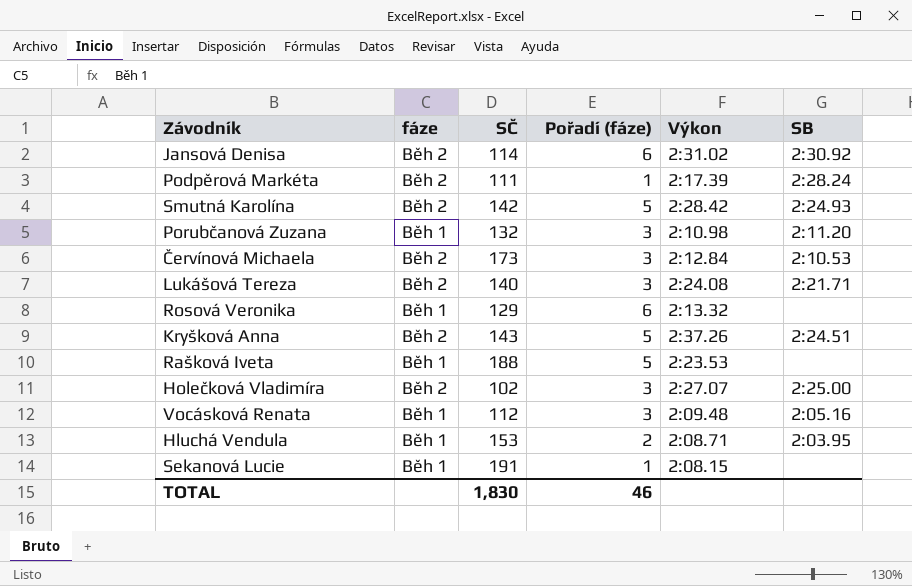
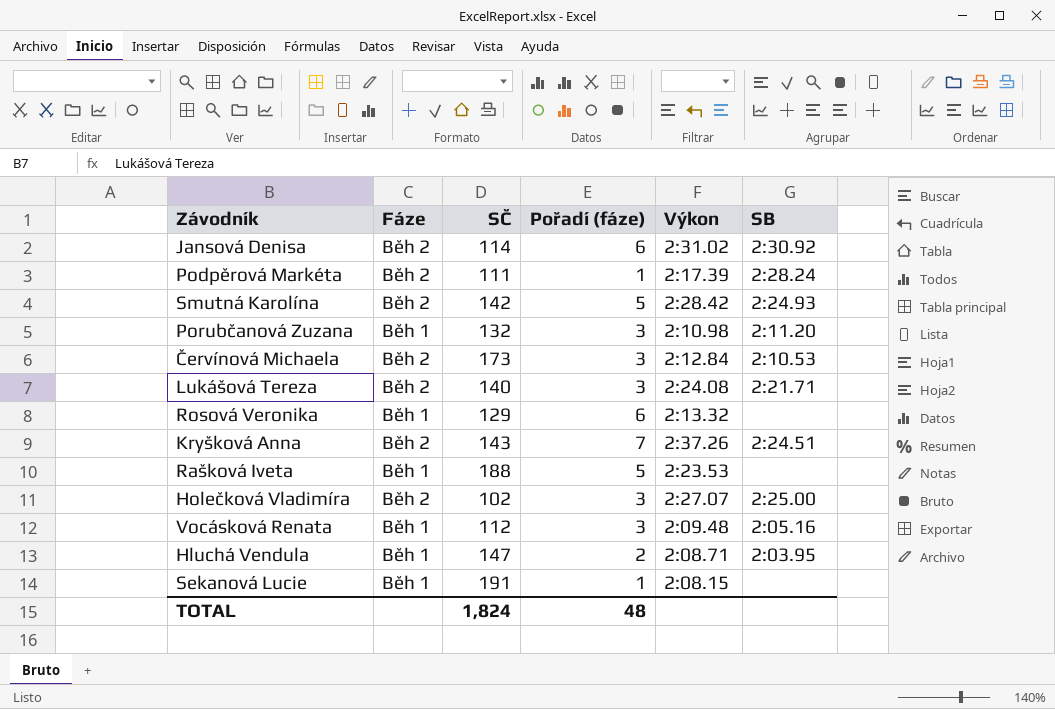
column name: fáze -> Fáze
Kryšková Anna | Pořadí (fáze): 5 -> 7
Hluchá Vendula | SČ: 153 -> 147
TOTAL | SČ: 1,830 -> 1,824
TOTAL | Pořadí (fáze): 46 -> 48

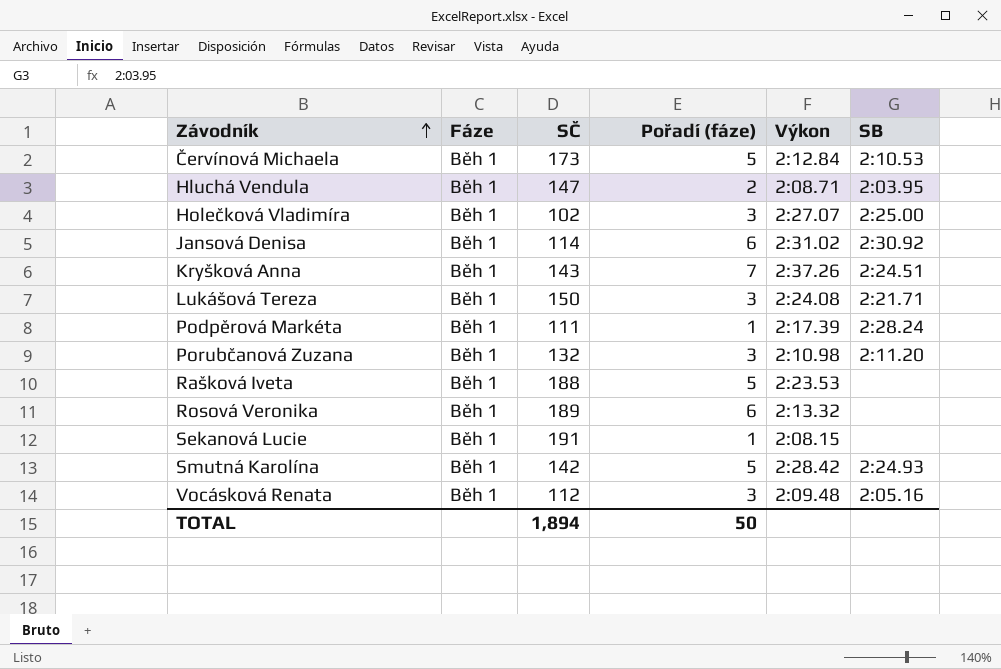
row order: none -> Závodník ascending
Červínová Michaela | Fáze: Běh 2 -> Běh 1
Červínová Michaela | Pořadí (fáze): 3 -> 5
Holečková Vladimíra | Fáze: Běh 2 -> Běh 1
Jansová Denisa | Fáze: Běh 2 -> Běh 1
Kryšková Anna | Fáze: Běh 2 -> Běh 1
Lukášová Tereza | Fáze: Běh 2 -> Běh 1
Lukášová Tereza | SČ: 140 -> 150
Podpěrová Markéta | Fáze: Běh 2 -> Běh 1
Rosová Veronika | SČ: 129 -> 189
Smutná Karolína | Fáze: Běh 2 -> Běh 1
TOTAL | SČ: 1,824 -> 1,894
TOTAL | Pořadí (fáze): 48 -> 50

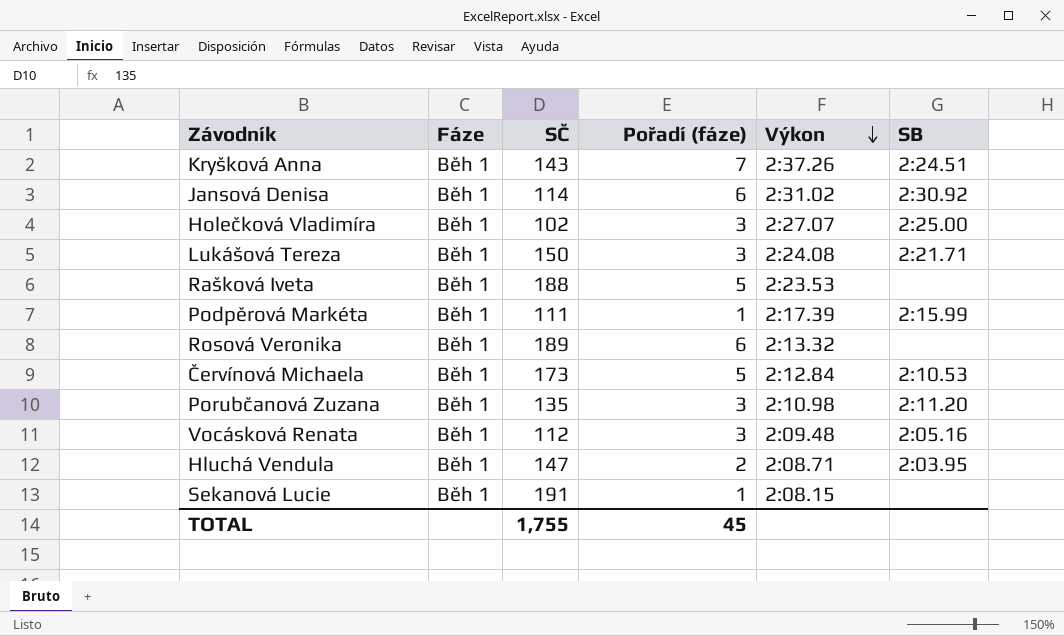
row order: Závodník ascending -> Výkon descending
row Smutná Karolína: Běh 1 | 142 | 5 | 2:28.42 | 2:24.93 -> none
Podpěrová Markéta | SB: 2:28.24 -> 2:15.99
Porubčanová Zuzana | SČ: 132 -> 135
TOTAL | SČ: 1,894 -> 1,755
TOTAL | Pořadí (fáze): 50 -> 45

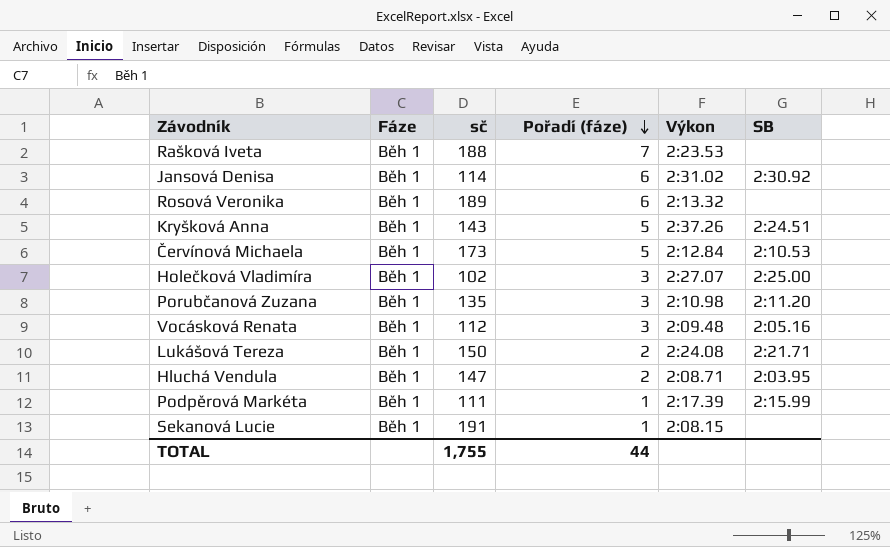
row order: Výkon descending -> Pořadí (fáze) descending
column name: SČ -> sč
Rašková Iveta | Pořadí (fáze): 5 -> 7
Kryšková Anna | Pořadí (fáze): 7 -> 5
Lukášová Tereza | Pořadí (fáze): 3 -> 2
TOTAL | Pořadí (fáze): 45 -> 44

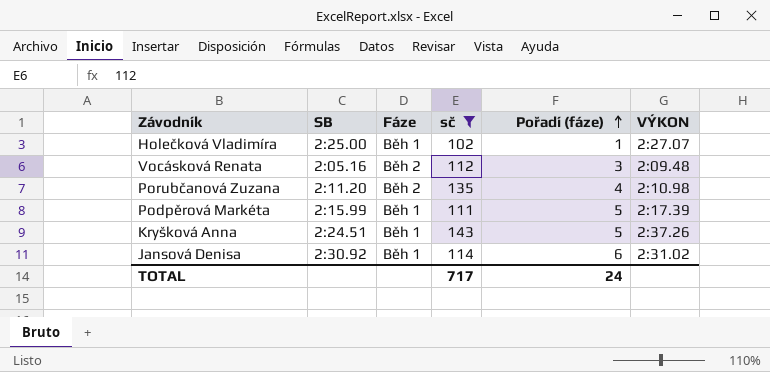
filter: none -> sč <= 143
row order: Pořadí (fáze) descending -> Pořadí (fáze) ascending
column SB | position: 6 -> 2
column name: Výkon -> VÝKON
Holečková Vladimíra | Pořadí (fáze): 3 -> 1
Vocásková Renata | Fáze: Běh 1 -> Běh 2
Porubčanová Zuzana | Fáze: Běh 1 -> Běh 2
Porubčanová Zuzana | Pořadí (fáze): 3 -> 4
Podpěrová Markéta | Pořadí (fáze): 1 -> 5
TOTAL | sč: 1,755 -> 717
TOTAL | Pořadí (fáze): 44 -> 24

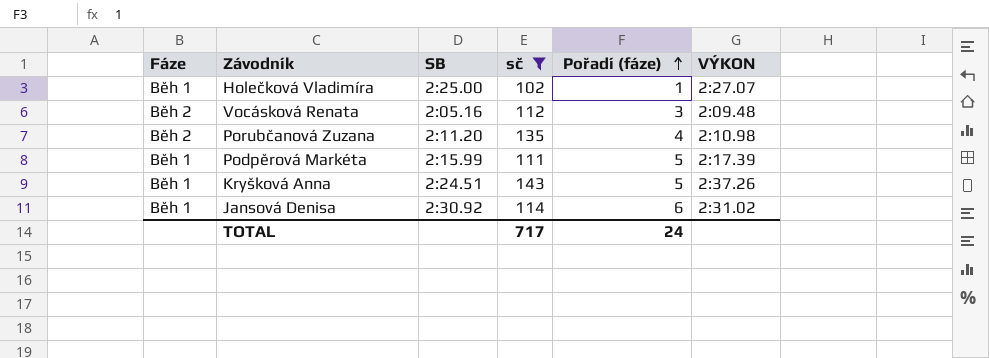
column Fáze | position: 3 -> 1

